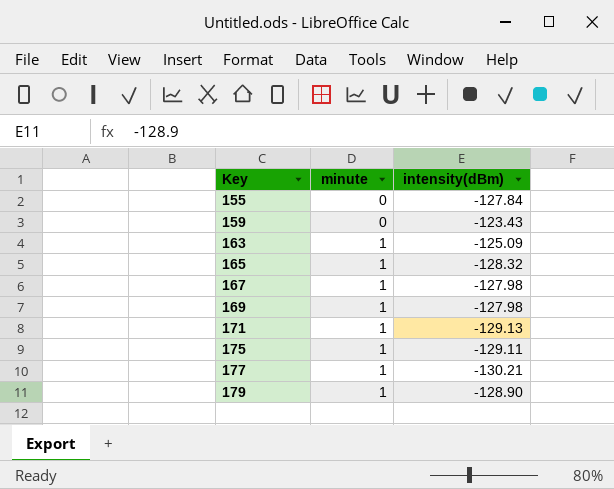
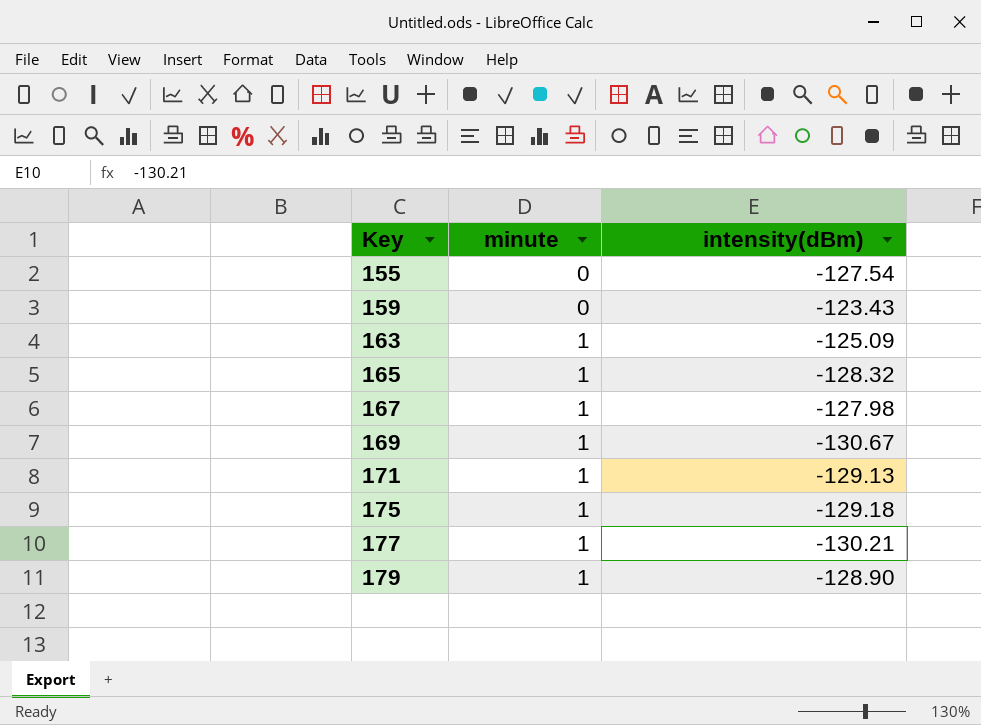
155 | intensity(dBm): -127.84 -> -127.54
169 | intensity(dBm): -127.98 -> -130.67
175 | intensity(dBm): -129.11 -> -129.18

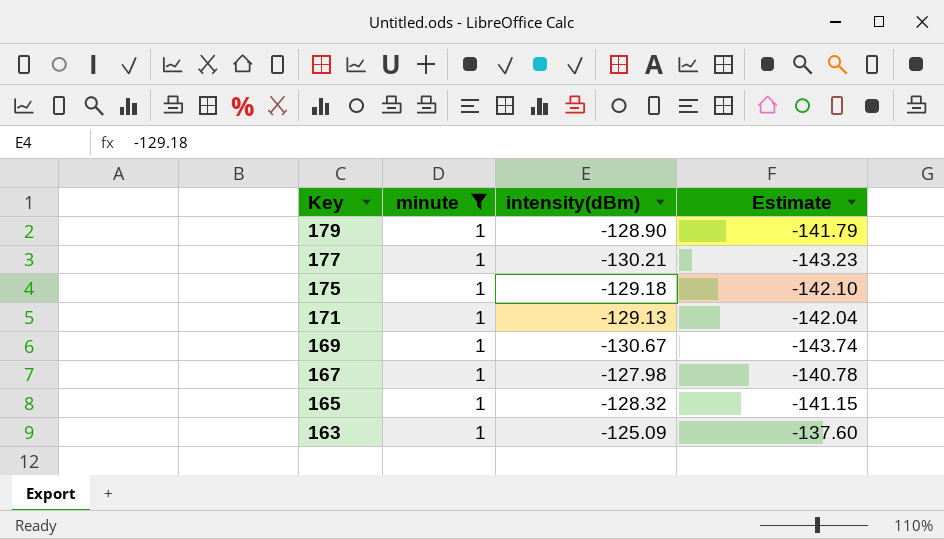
filter: none -> minute = 1
row order: Key ascending -> Key descending
column Estimate | formula: none -> [intensity(dBm)] * 1.1

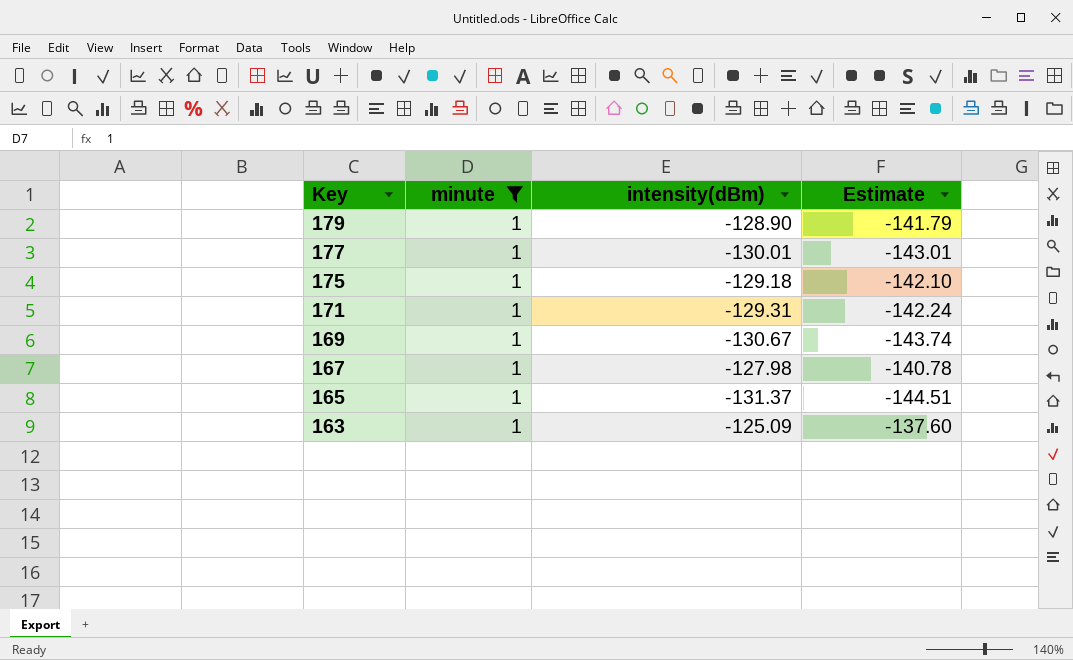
177 | intensity(dBm): -130.21 -> -130.01
177 | Estimate: -143.23 -> -143.01
171 | intensity(dBm): -129.13 -> -129.31
171 | Estimate: -142.04 -> -142.24
165 | intensity(dBm): -128.32 -> -131.37
165 | Estimate: -141.15 -> -144.51

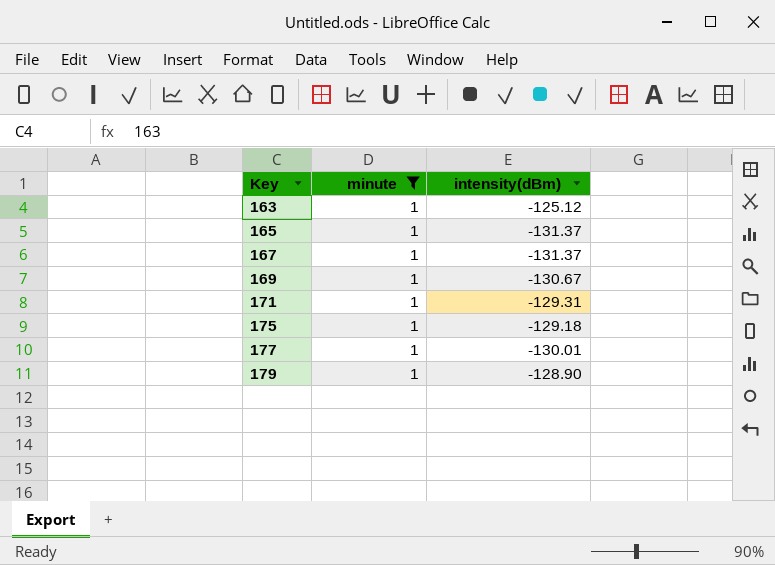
row order: Key descending -> Key ascending
column Estimate | formula: [intensity(dBm)] * 1.1 -> none
163 | intensity(dBm): -125.09 -> -125.12
167 | intensity(dBm): -127.98 -> -131.37

